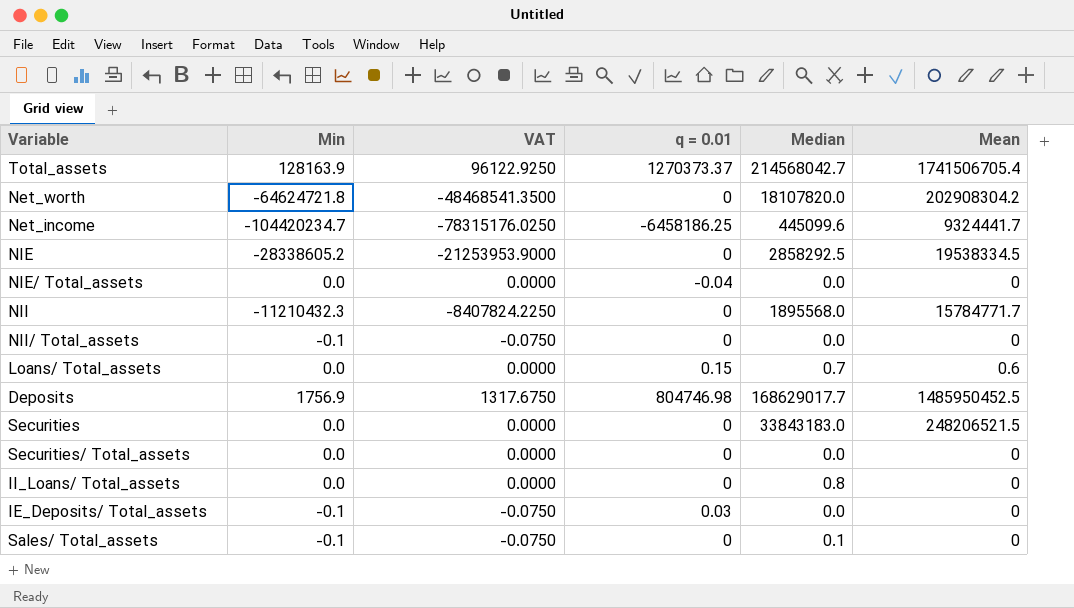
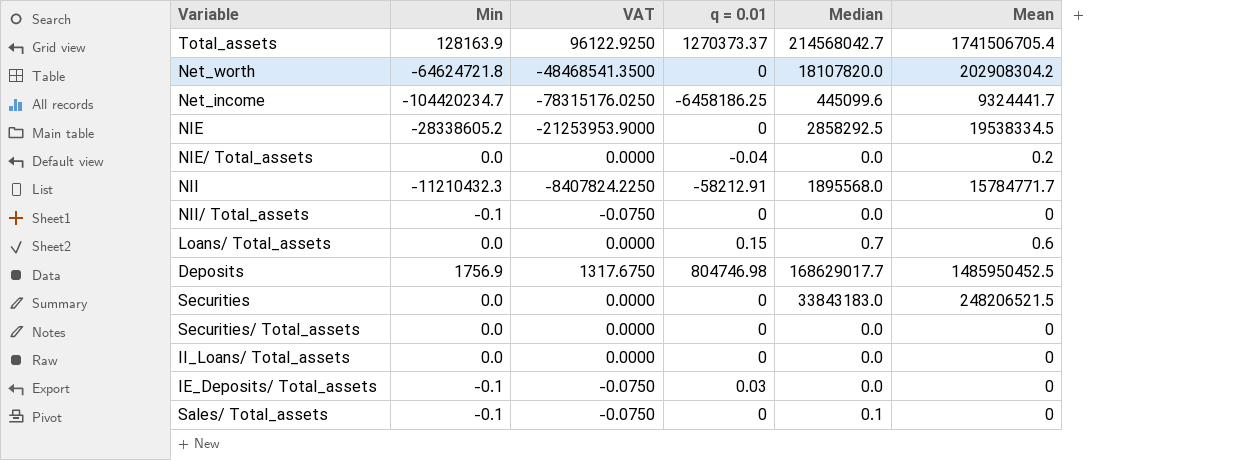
NIE/ Total_assets | Mean: 0 -> 0.2
NII | q = 0.01: 0 -> -58212.91
II_Loans/ Total_assets | Median: 0.8 -> 0.0

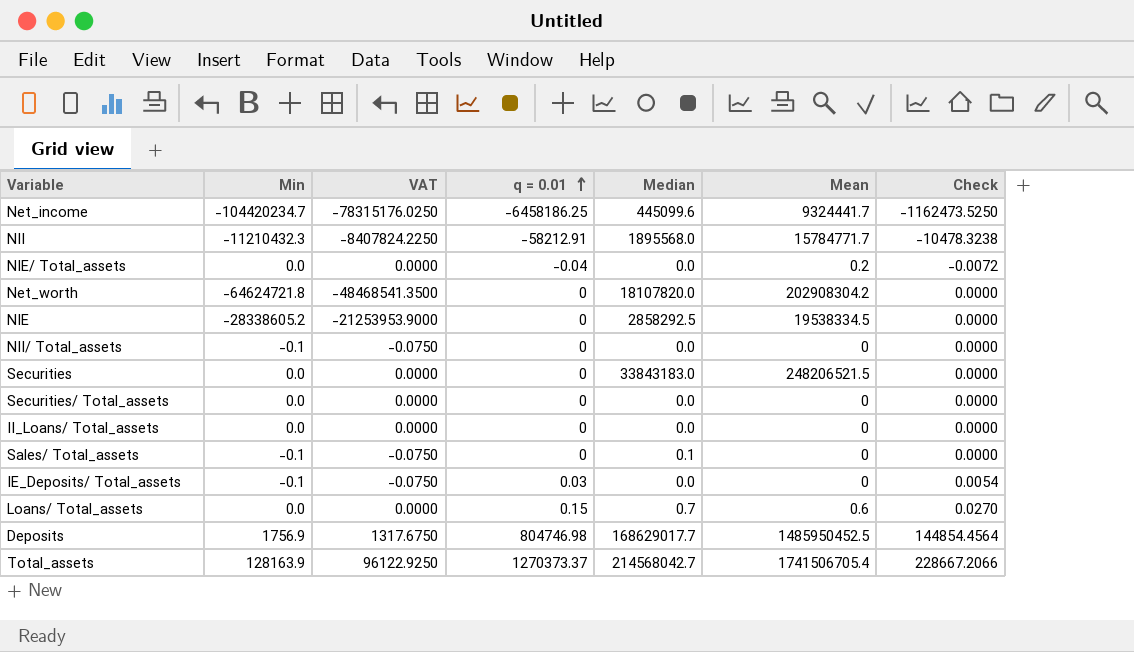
row order: none -> q = 0.01 ascending
column Check | formula: none -> [q = 0.01] * 0.18

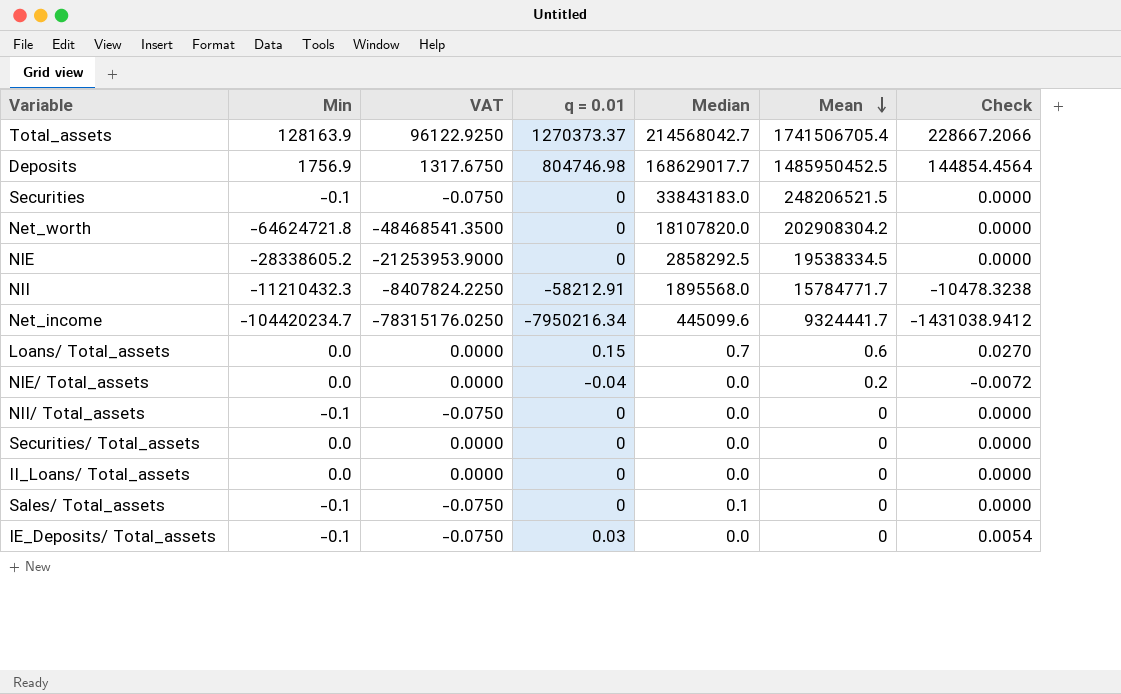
row order: q = 0.01 ascending -> Mean descending
Securities | Min: 0.0 -> -0.1
Securities | VAT: 0.0000 -> -0.0750
Net_income | q = 0.01: -6458186.25 -> -7950216.34
Net_income | Check: -1162473.5250 -> -1431038.9412

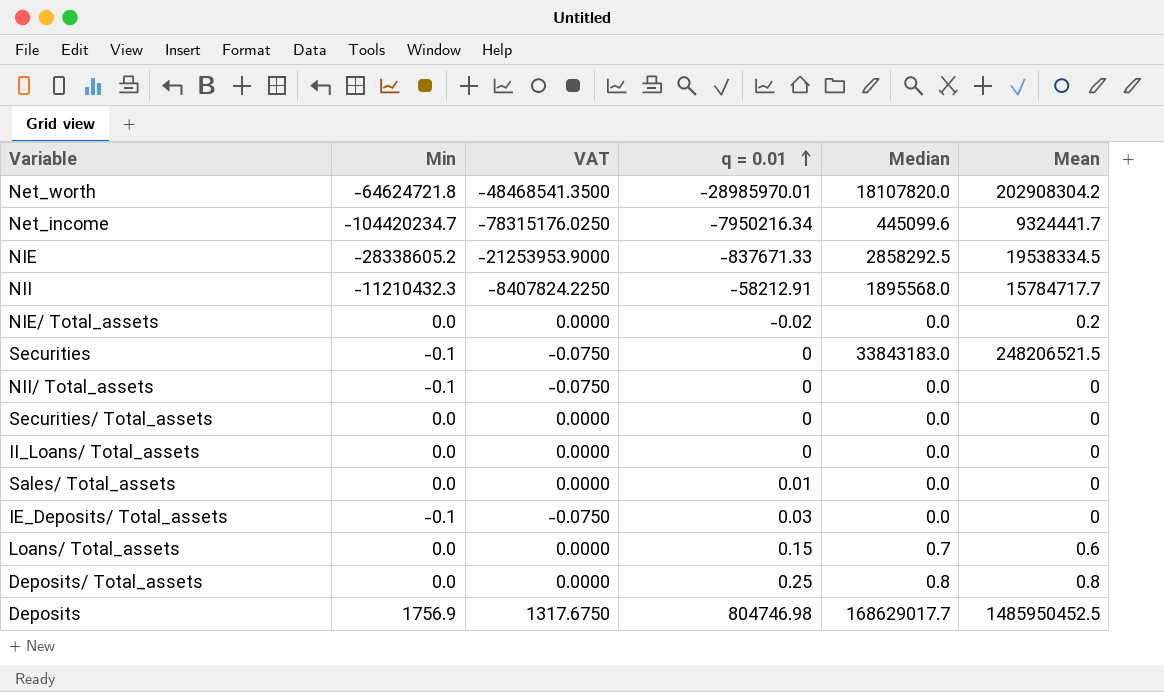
row order: Mean descending -> q = 0.01 ascending
column Check | formula: [q = 0.01] * 0.18 -> none
row Total_assets: 128163.9 | 96122.9250 | 1270373.37 | 214568042.7 | 1741506705.4 | 228667.2066 -> none
Net_worth | q = 0.01: 0 -> -28985970.01
NIE | q = 0.01: 0 -> -837671.33
NII | Mean: 15784771.7 -> 15784717.7
NIE/ Total_assets | q = 0.01: -0.04 -> -0.02
Sales/ Total_assets | Min: -0.1 -> 0.0
Sales/ Total_assets | VAT: -0.0750 -> 0.0000
Sales/ Total_assets | q = 0.01: 0 -> 0.01
Sales/ Total_assets | Median: 0.1 -> 0.0
row Deposits/ Total_assets: none -> 0.0 | 0.0000 | 0.25 | 0.8 | 0.8

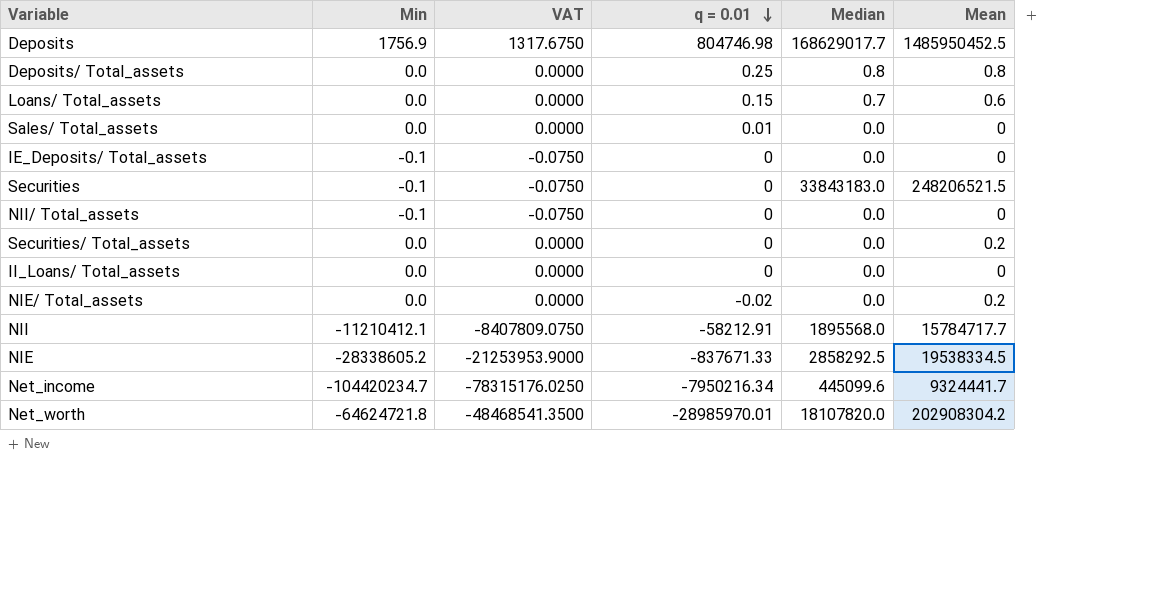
row order: q = 0.01 ascending -> q = 0.01 descending
IE_Deposits/ Total_assets | q = 0.01: 0.03 -> 0
Securities/ Total_assets | Mean: 0 -> 0.2
NII | Min: -11210432.3 -> -11210412.1
NII | VAT: -8407824.2250 -> -8407809.0750

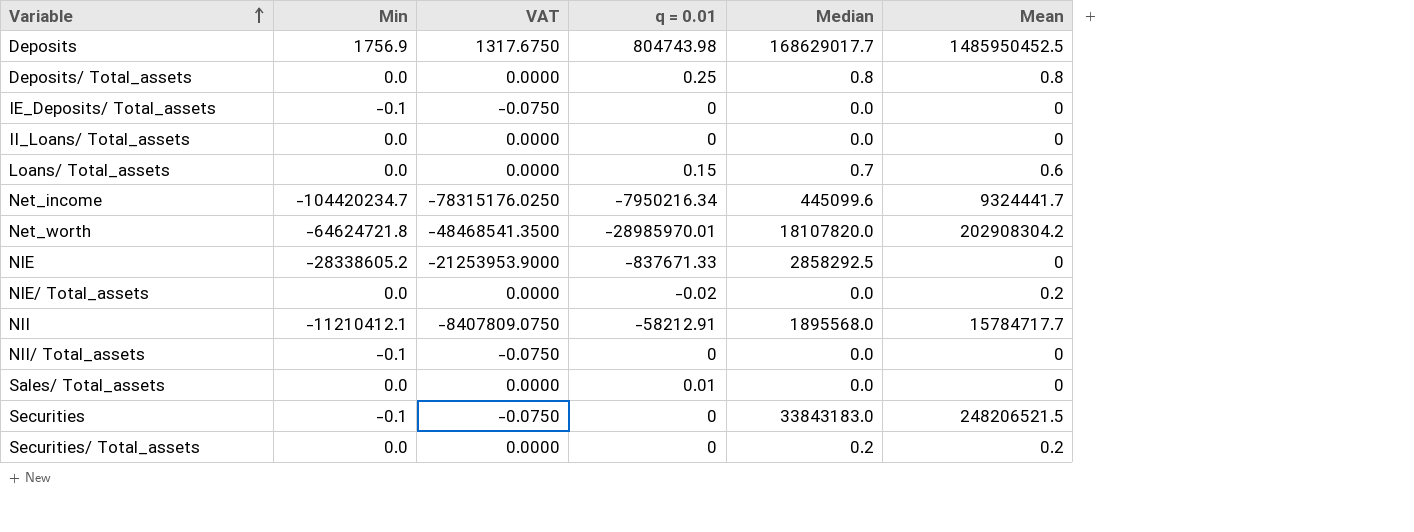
row order: q = 0.01 descending -> Variable ascending
Deposits | q = 0.01: 804746.98 -> 804743.98
NIE | Mean: 19538334.5 -> 0
Securities/ Total_assets | Median: 0.0 -> 0.2

